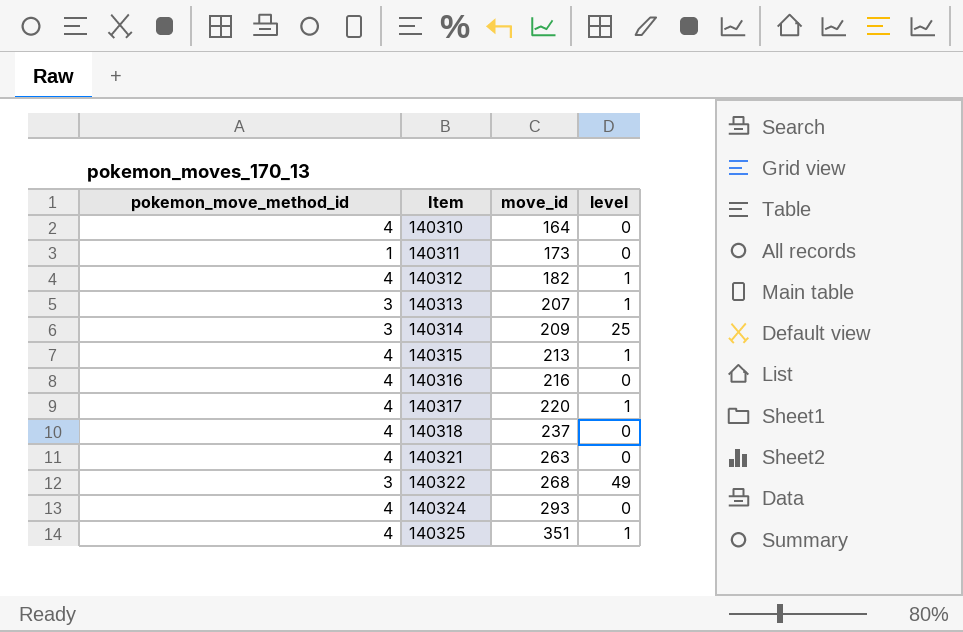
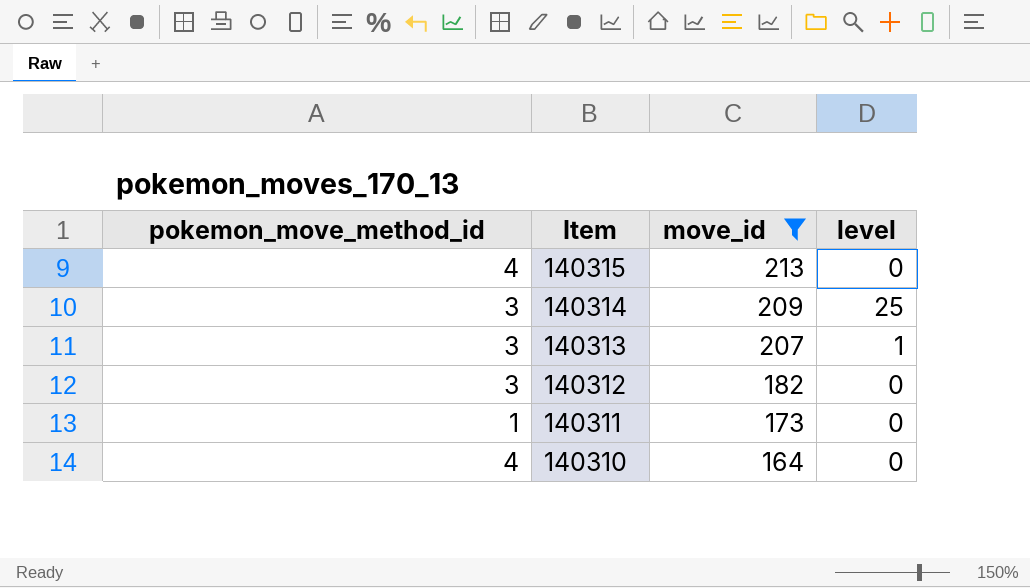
filter: none -> move_id <= 213
row order: Item ascending -> Item descending
140315 | level: 1 -> 0
140312 | pokemon_move_method_id: 4 -> 3
140312 | level: 1 -> 0

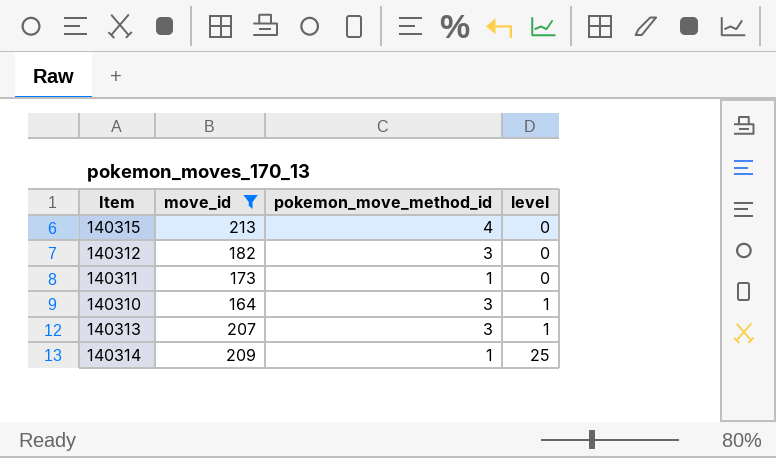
row order: Item descending -> level ascending
column pokemon_move_method_id | position: 1 -> 3
140310 | pokemon_move_method_id: 4 -> 3
140310 | level: 0 -> 1
140314 | pokemon_move_method_id: 3 -> 1

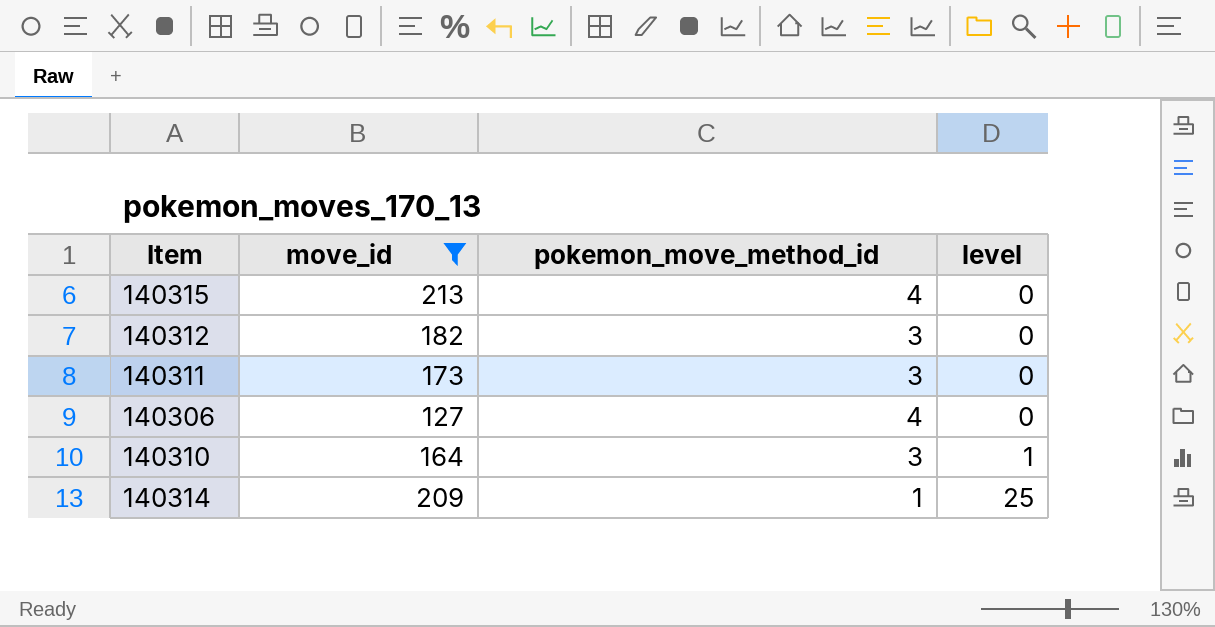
row 140313: 207 | 3 | 1 -> none
140311 | pokemon_move_method_id: 1 -> 3
row 140306: none -> 127 | 4 | 0

